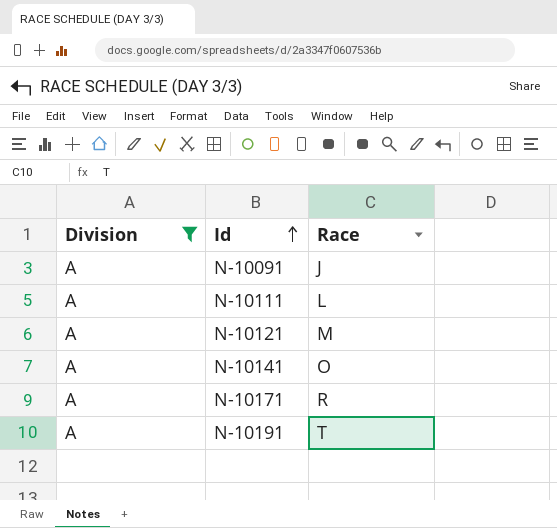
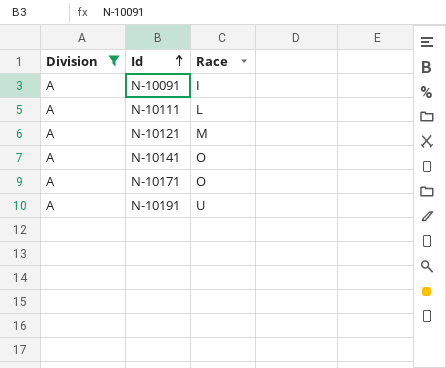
N-10091 | Race: J -> I
N-10171 | Race: R -> O
N-10191 | Race: T -> U

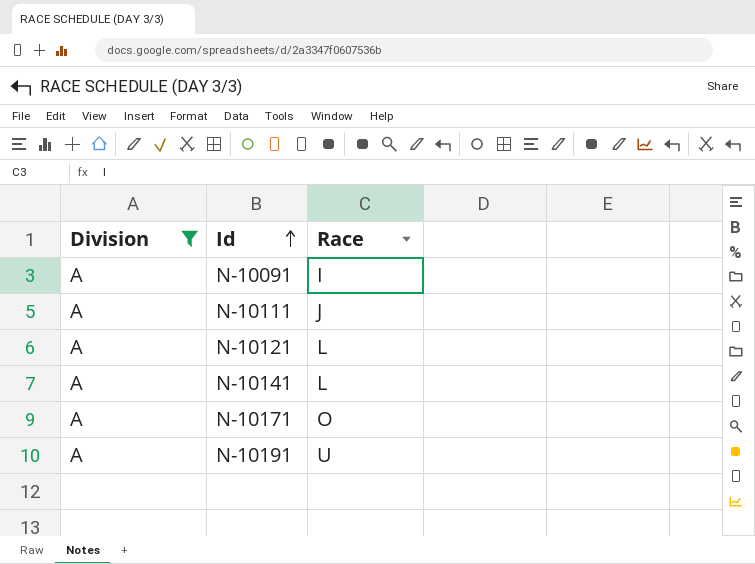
N-10111 | Race: L -> J
N-10121 | Race: M -> L
N-10141 | Race: O -> L

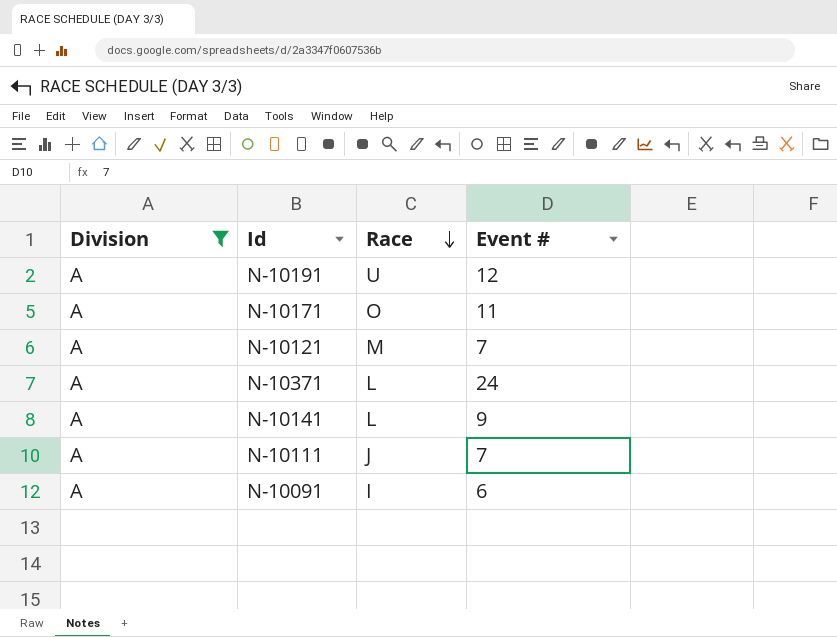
row order: Id ascending -> Race descending
column Event # | position: none -> 4
N-10121 | Race: L -> M
row N-10371: none -> A | L | 24

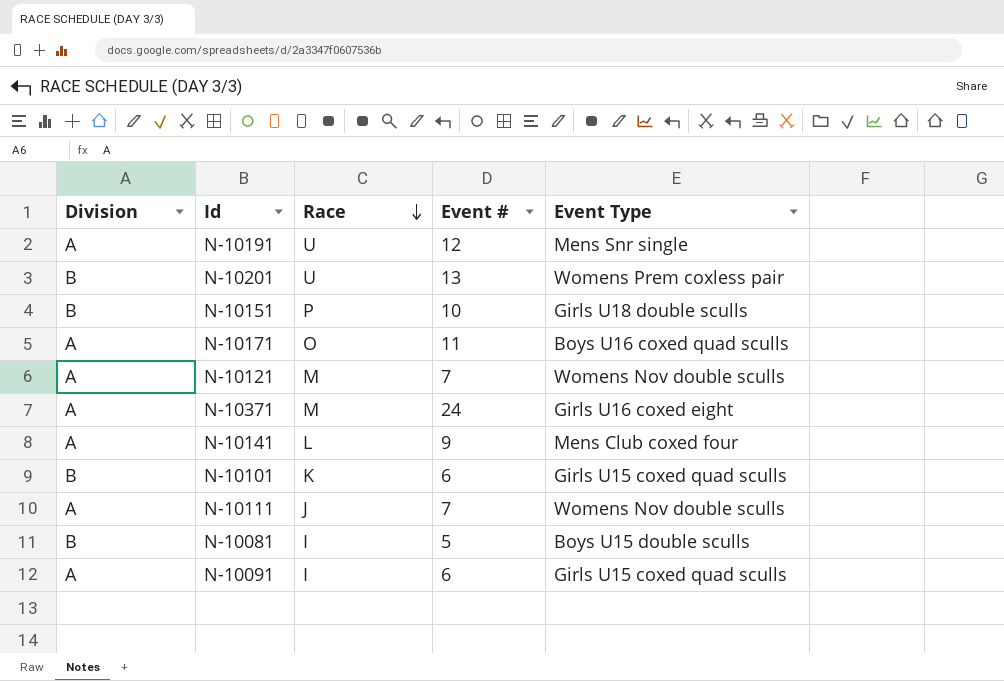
filter: Division = A -> none
column Event Type | position: none -> 5
N-10371 | Race: L -> M

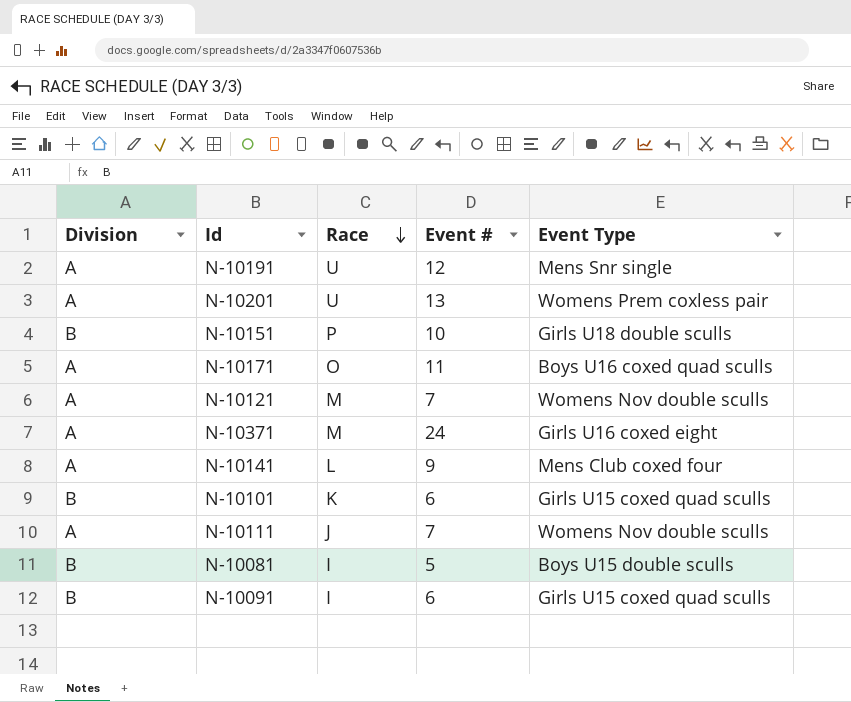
N-10201 | Division: B -> A
N-10091 | Division: A -> B

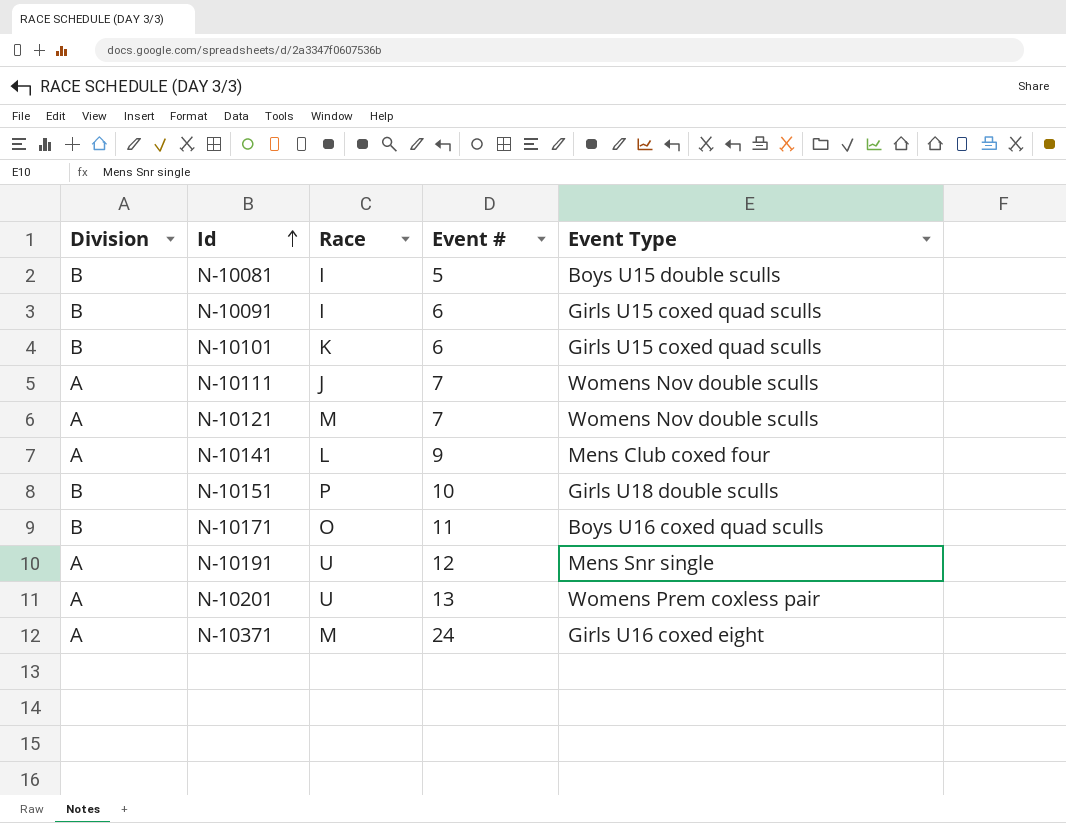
row order: Race descending -> Id ascending
N-10171 | Division: A -> B

